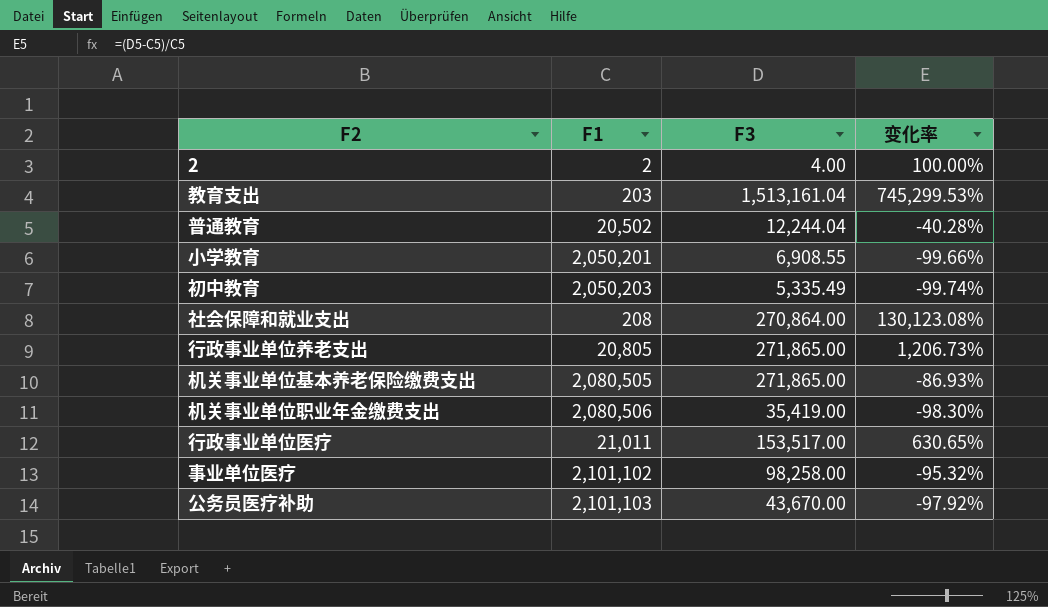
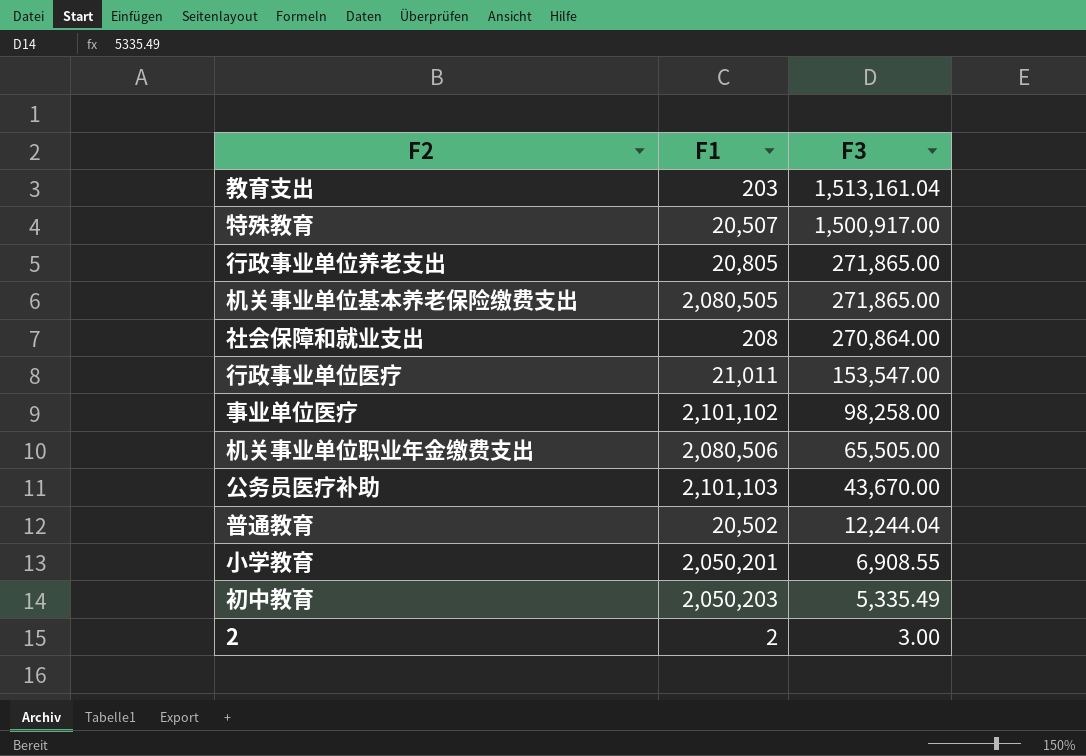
row order: none -> F3 descending
column 变化率 | formula: ([F3] - [F1]) / [F1] -> none
row 特殊教育: none -> 20,507 | 1,500,917.00
行政事业单位医疗 | F3: 153,517.00 -> 153,547.00
机关事业单位职业年金缴费支出 | F3: 35,419.00 -> 65,505.00
2 | F3: 4.00 -> 3.00

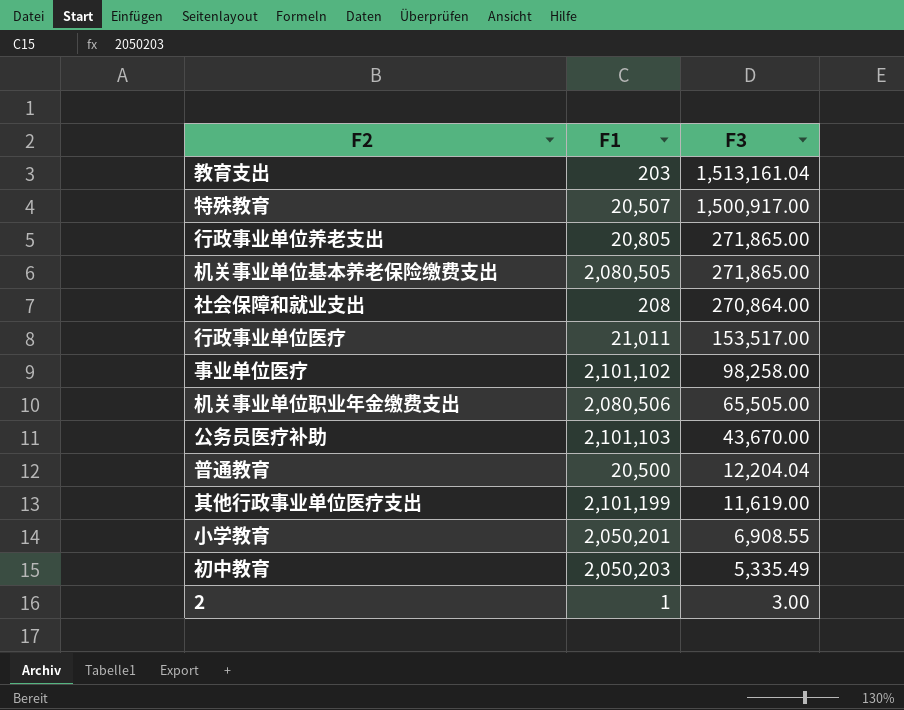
行政事业单位医疗 | F3: 153,547.00 -> 153,517.00
普通教育 | F1: 20,502 -> 20,500
普通教育 | F3: 12,244.04 -> 12,204.04
row 其他行政事业单位医疗支出: none -> 2,101,199 | 11,619.00
2 | F1: 2 -> 1

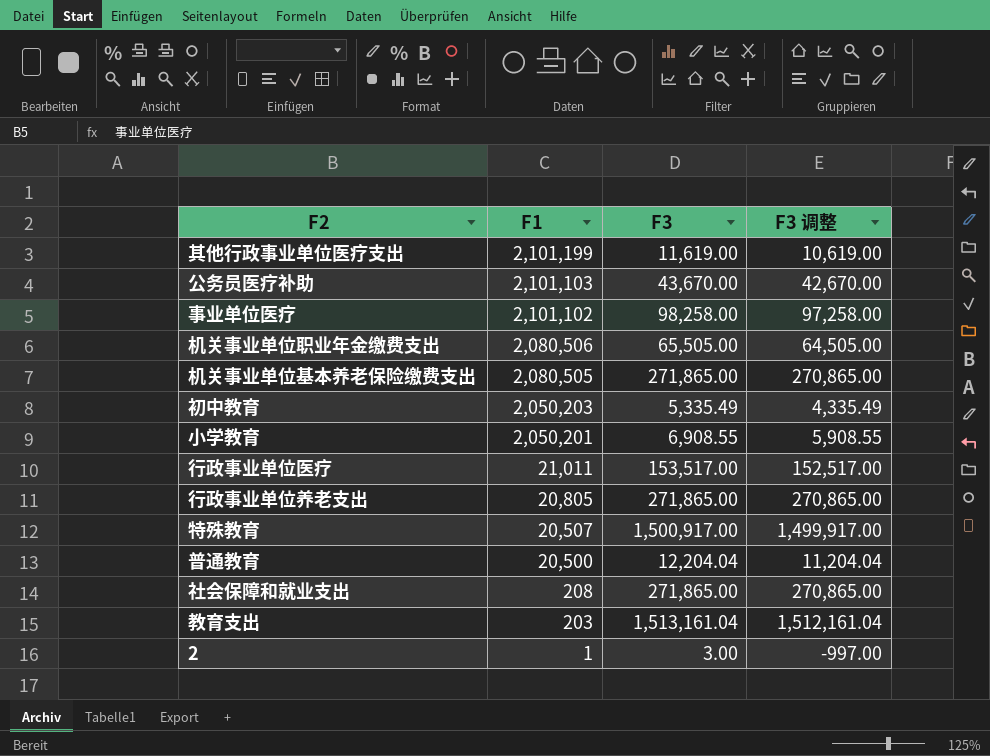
row order: F3 descending -> F1 descending
column F3 调整 | formula: none -> [F3] - 1000
社会保障和就业支出 | F3: 270,864.00 -> 271,865.00

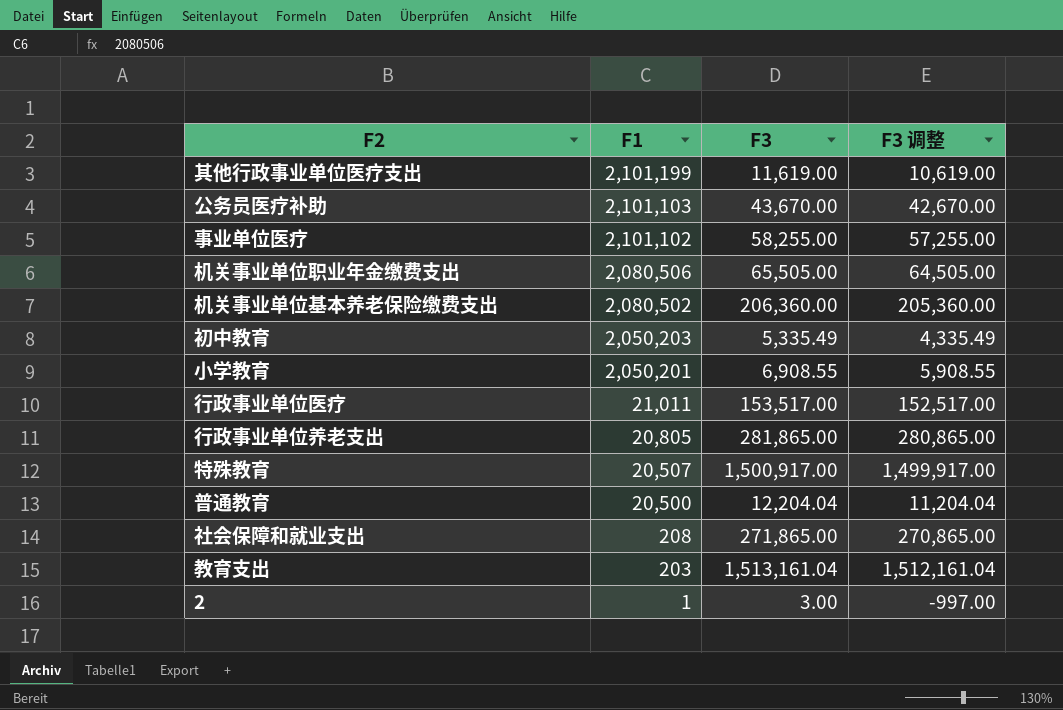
事业单位医疗 | F3: 98,258.00 -> 58,255.00
事业单位医疗 | F3 调整: 97,258.00 -> 57,255.00
机关事业单位基本养老保险缴费支出 | F1: 2,080,505 -> 2,080,502
机关事业单位基本养老保险缴费支出 | F3: 271,865.00 -> 206,360.00
机关事业单位基本养老保险缴费支出 | F3 调整: 270,865.00 -> 205,360.00
行政事业单位养老支出 | F3: 271,865.00 -> 281,865.00
行政事业单位养老支出 | F3 调整: 270,865.00 -> 280,865.00

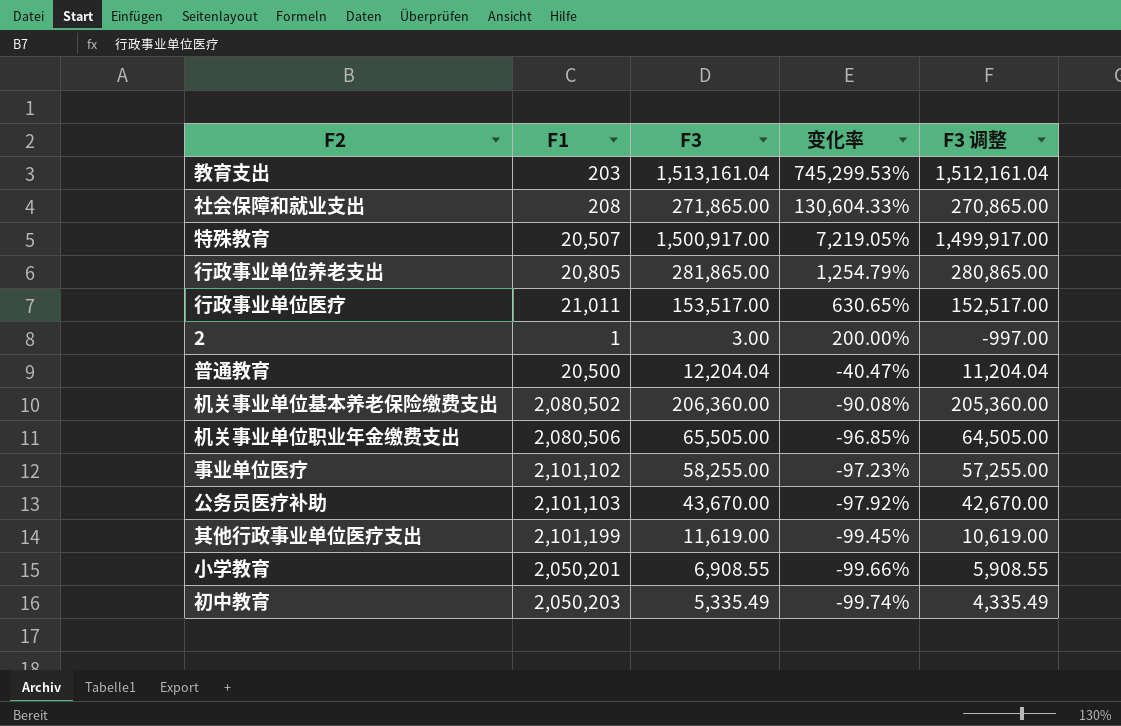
row order: F1 descending -> 变化率 descending
column 变化率 | formula: none -> ([F3] - [F1]) / [F1]

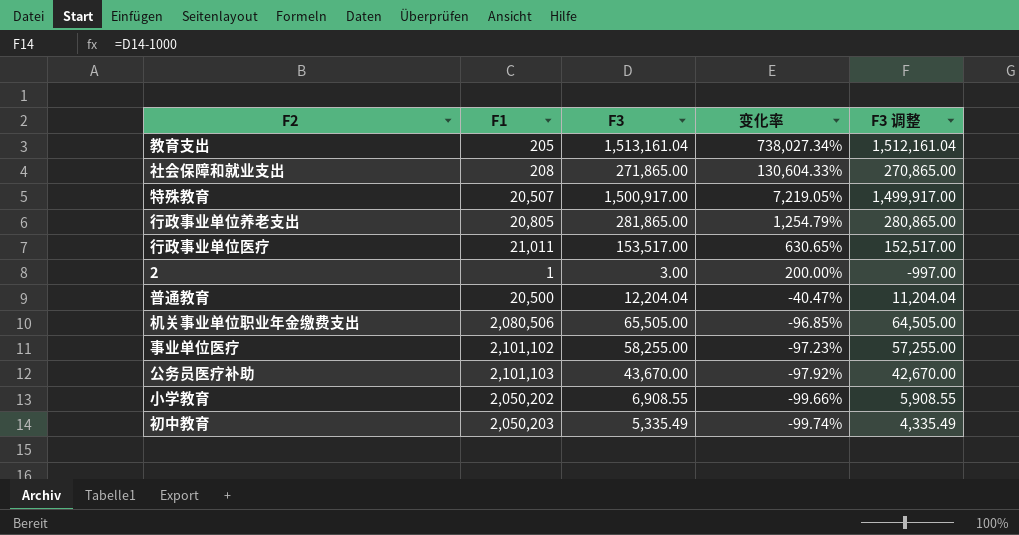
row 机关事业单位基本养老保险缴费支出: 2,080,502 | 206,360.00 | -90.08% | 205,360.00 -> none
row 其他行政事业单位医疗支出: 2,101,199 | 11,619.00 | -99.45% | 10,619.00 -> none
教育支出 | F1: 203 -> 205
教育支出 | 变化率: 745,299.53% -> 738,027.34%
小学教育 | F1: 2,050,201 -> 2,050,202

